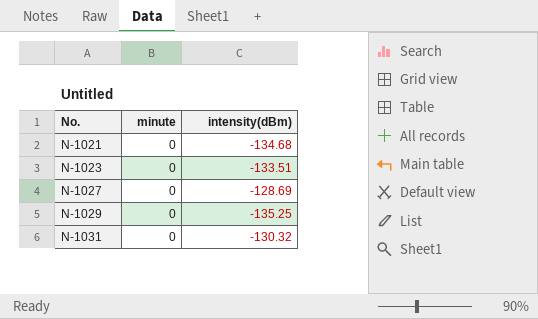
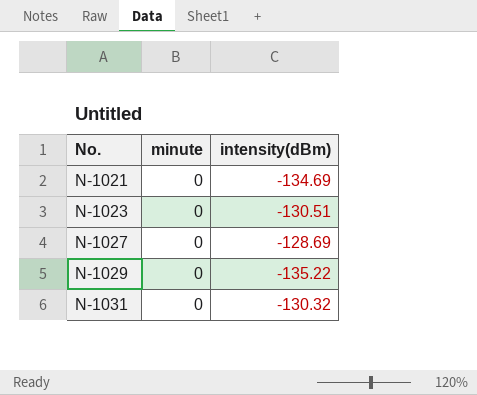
N-1021 | intensity(dBm): -134.68 -> -134.69
N-1023 | intensity(dBm): -133.51 -> -130.51
N-1029 | intensity(dBm): -135.25 -> -135.22

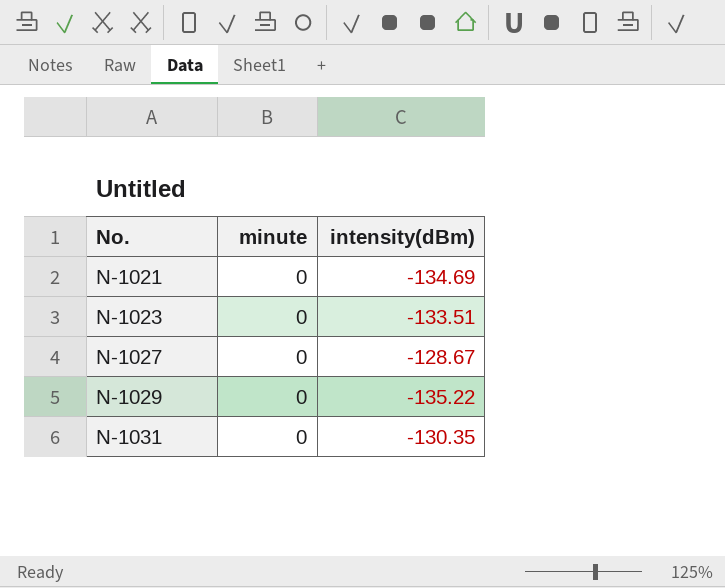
N-1023 | intensity(dBm): -130.51 -> -133.51
N-1027 | intensity(dBm): -128.69 -> -128.67
N-1031 | intensity(dBm): -130.32 -> -130.35

